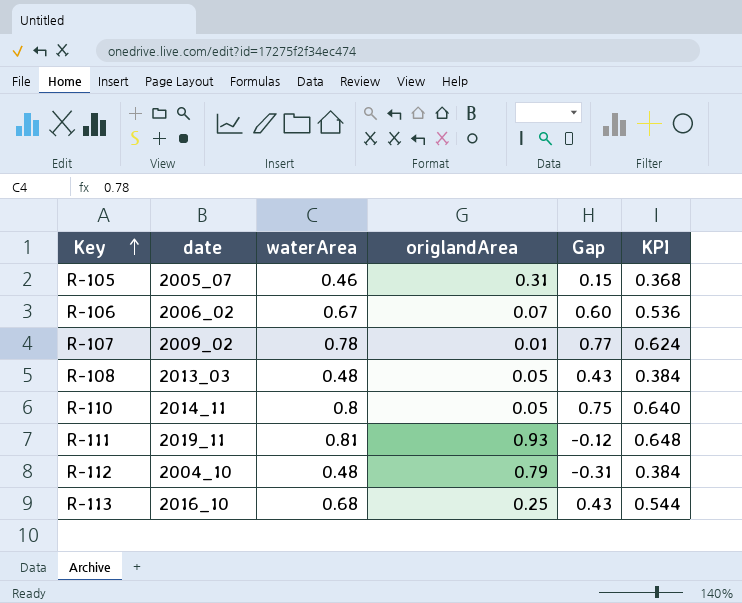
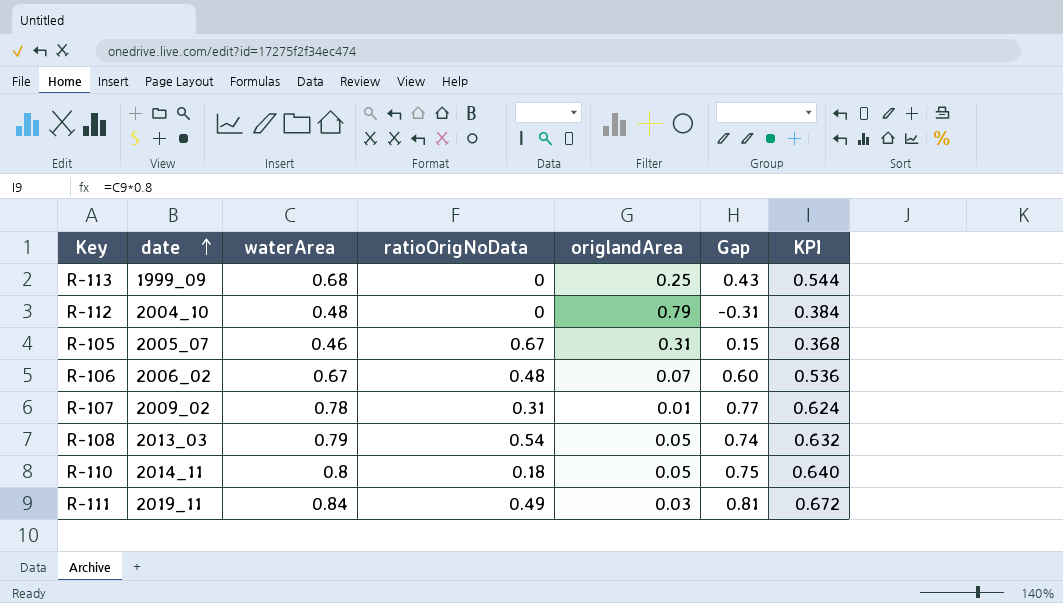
row order: Key ascending -> date ascending
column ratioOrigNoData | position: none -> 4
R-113 | date: 2016_10 -> 1999_09
R-108 | waterArea: 0.48 -> 0.79
R-108 | Gap: 0.43 -> 0.74
R-108 | KPI: 0.384 -> 0.632
R-111 | waterArea: 0.81 -> 0.84
R-111 | origlandArea: 0.93 -> 0.03
R-111 | Gap: -0.12 -> 0.81
R-111 | KPI: 0.648 -> 0.672

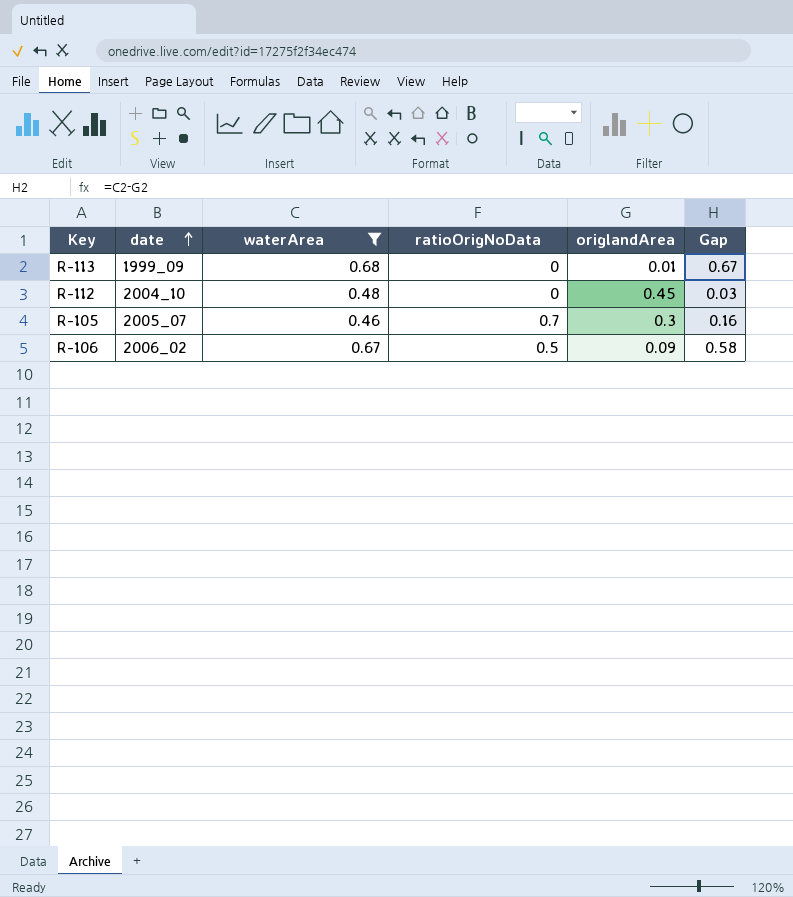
filter: none -> waterArea <= 0.68
column KPI | formula: [waterArea] * 0.8 -> none
R-113 | origlandArea: 0.25 -> 0.01
R-113 | Gap: 0.43 -> 0.67
R-112 | origlandArea: 0.79 -> 0.45
R-112 | Gap: -0.31 -> 0.03
R-105 | ratioOrigNoData: 0.67 -> 0.7
R-105 | origlandArea: 0.31 -> 0.3
R-105 | Gap: 0.15 -> 0.16
R-106 | ratioOrigNoData: 0.48 -> 0.5
R-106 | origlandArea: 0.07 -> 0.09
R-106 | Gap: 0.60 -> 0.58

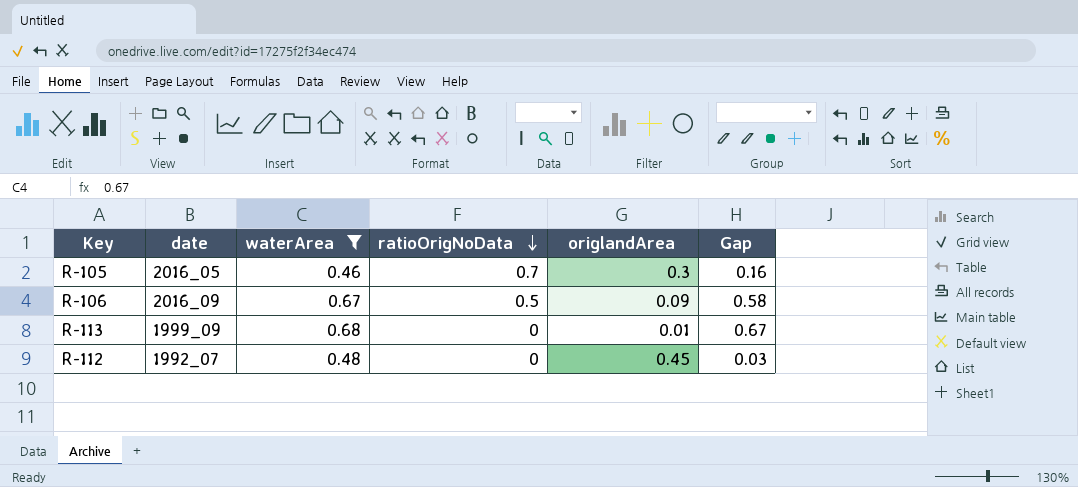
row order: date ascending -> ratioOrigNoData descending
R-105 | date: 2005_07 -> 2016_05
R-106 | date: 2006_02 -> 2016_09
R-112 | date: 2004_10 -> 1992_07

